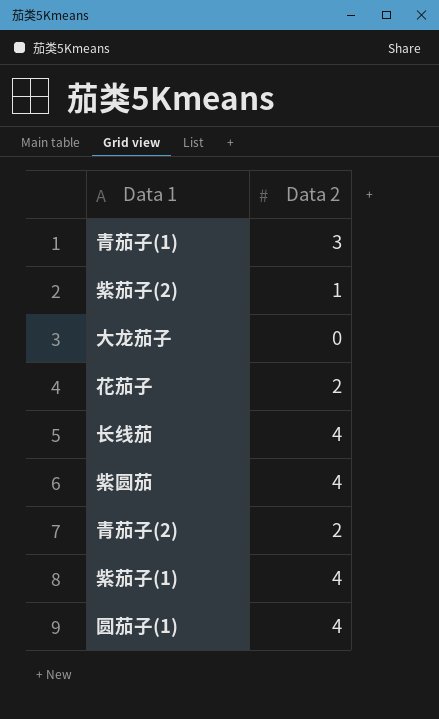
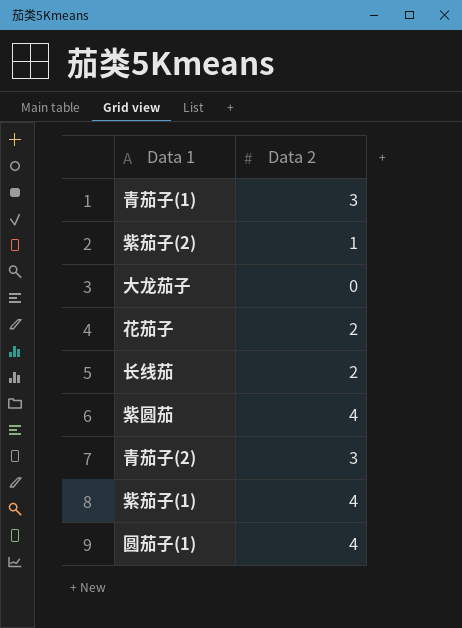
长线茄 | Data 2: 4 -> 2
青茄子(2) | Data 2: 2 -> 3

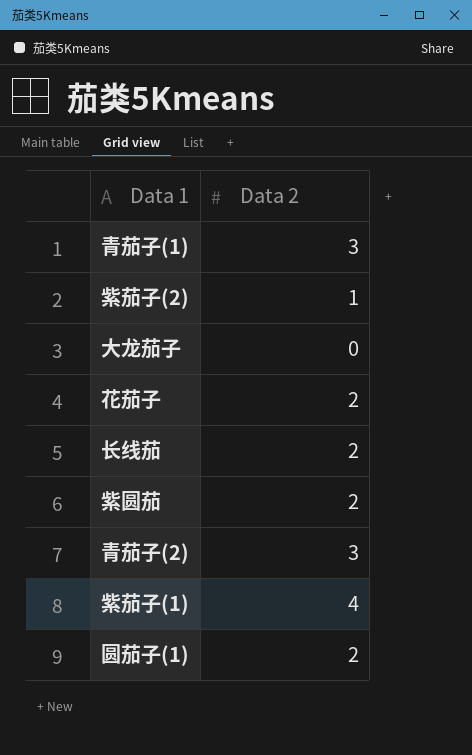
紫圆茄 | Data 2: 4 -> 2
圆茄子(1) | Data 2: 4 -> 2

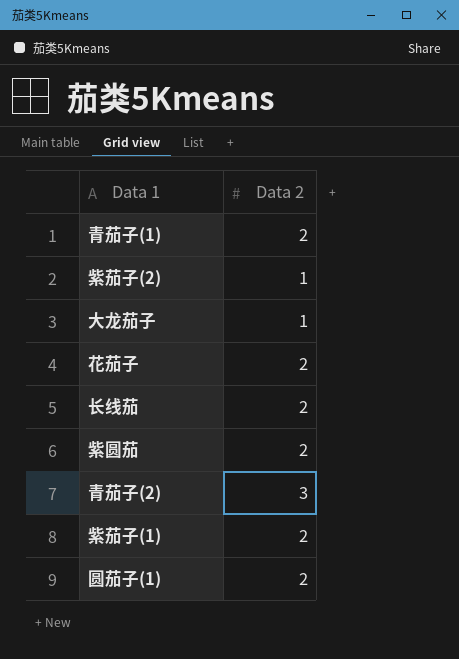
青茄子(1) | Data 2: 3 -> 2
大龙茄子 | Data 2: 0 -> 1
紫茄子(1) | Data 2: 4 -> 2

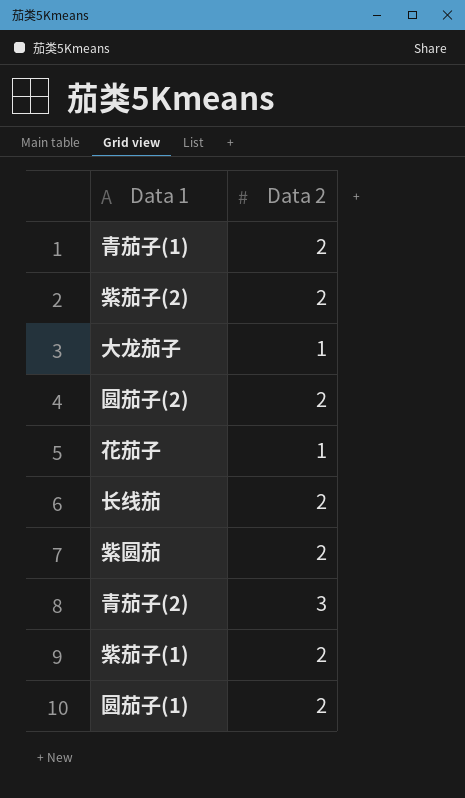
紫茄子(2) | Data 2: 1 -> 2
row 圆茄子(2): none -> 2
花茄子 | Data 2: 2 -> 1

